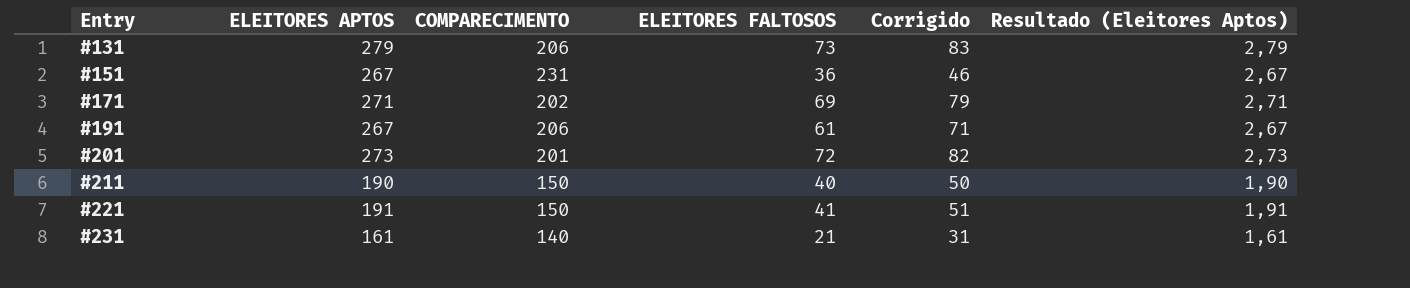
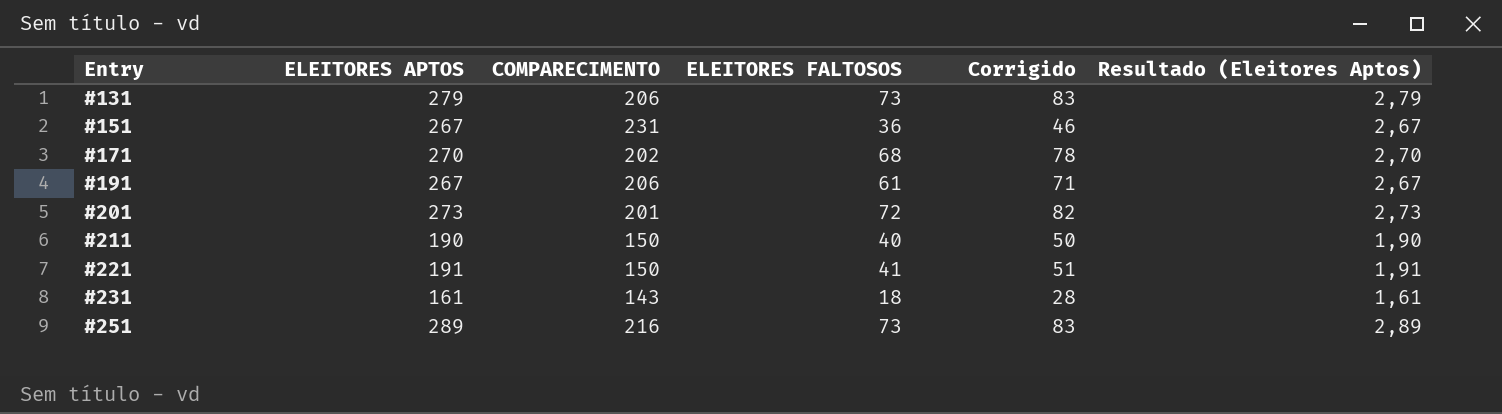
#171 | ELEITORES APTOS: 271 -> 270
#171 | ELEITORES FALTOSOS: 69 -> 68
#171 | Corrigido: 79 -> 78
#171 | Resultado (Eleitores Aptos): 2,71 -> 2,70
#231 | COMPARECIMENTO: 140 -> 143
#231 | ELEITORES FALTOSOS: 21 -> 18
#231 | Corrigido: 31 -> 28
row #251: none -> 289 | 216 | 73 | 83 | 2,89

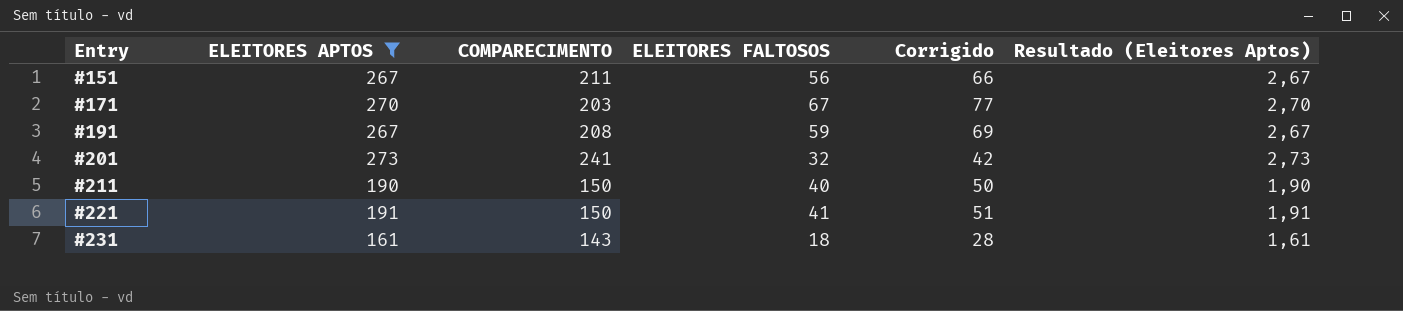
filter: none -> ELEITORES APTOS <= 273
#151 | COMPARECIMENTO: 231 -> 211
#151 | ELEITORES FALTOSOS: 36 -> 56
#151 | Corrigido: 46 -> 66
#171 | COMPARECIMENTO: 202 -> 203
#171 | ELEITORES FALTOSOS: 68 -> 67
#171 | Corrigido: 78 -> 77
#191 | COMPARECIMENTO: 206 -> 208
#191 | ELEITORES FALTOSOS: 61 -> 59
#191 | Corrigido: 71 -> 69
#201 | COMPARECIMENTO: 201 -> 241
#201 | ELEITORES FALTOSOS: 72 -> 32
#201 | Corrigido: 82 -> 42

